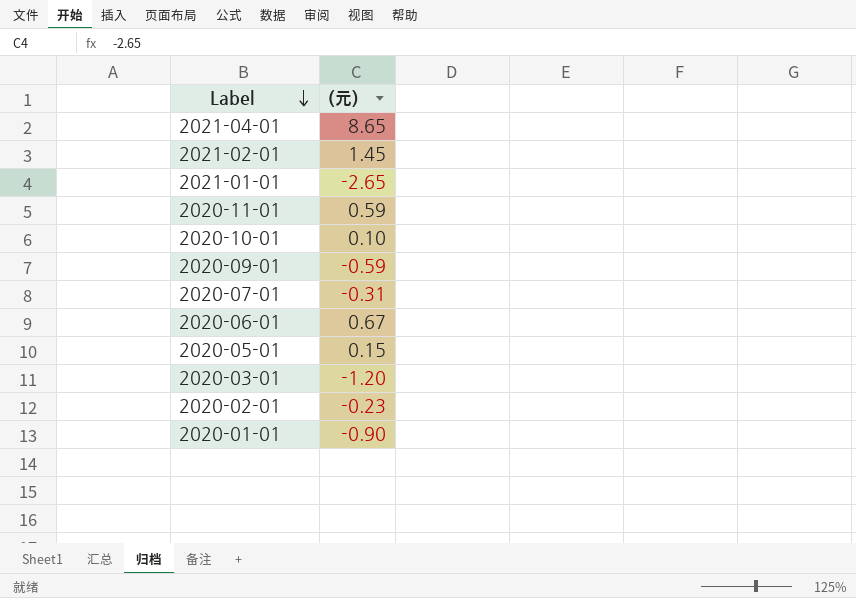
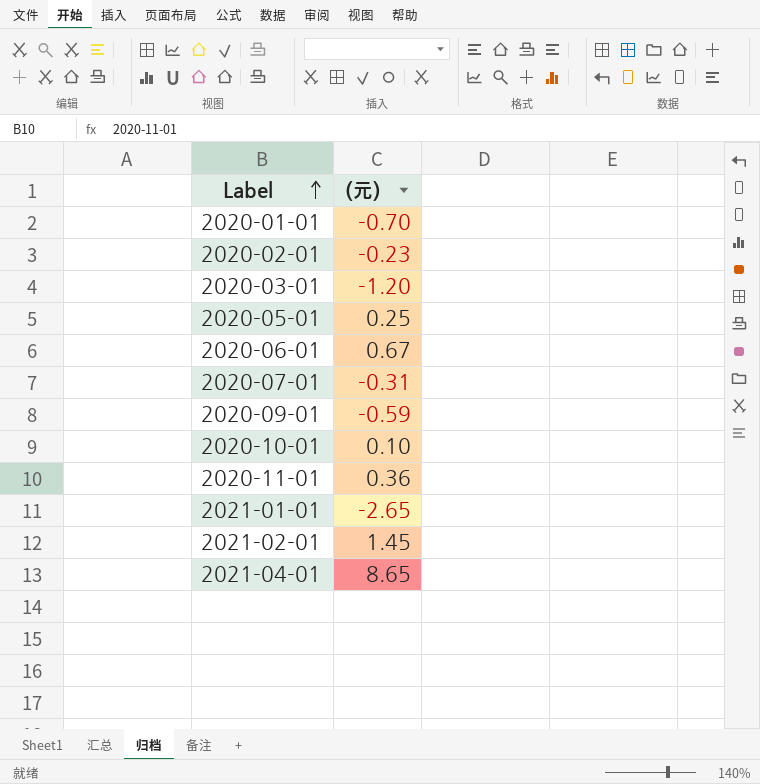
row order: Label descending -> Label ascending
2020-01-01 | (元): -0.90 -> -0.70
2020-05-01 | (元): 0.15 -> 0.25
2020-11-01 | (元): 0.59 -> 0.36

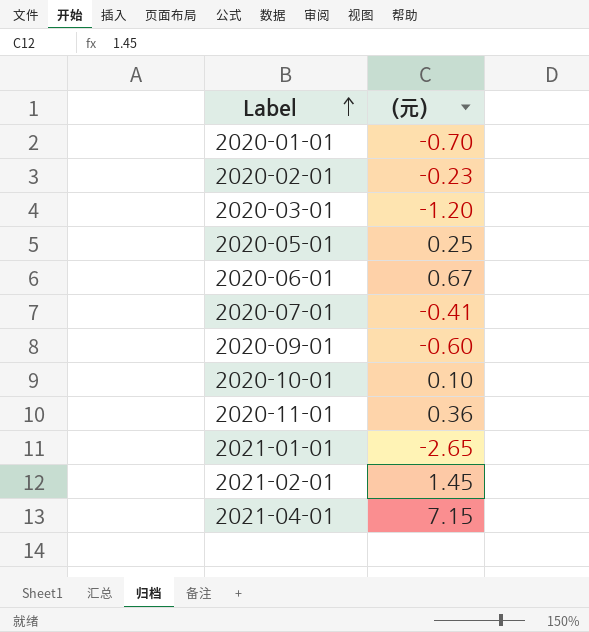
2020-07-01 | (元): -0.31 -> -0.41
2020-09-01 | (元): -0.59 -> -0.60
2021-04-01 | (元): 8.65 -> 7.15

